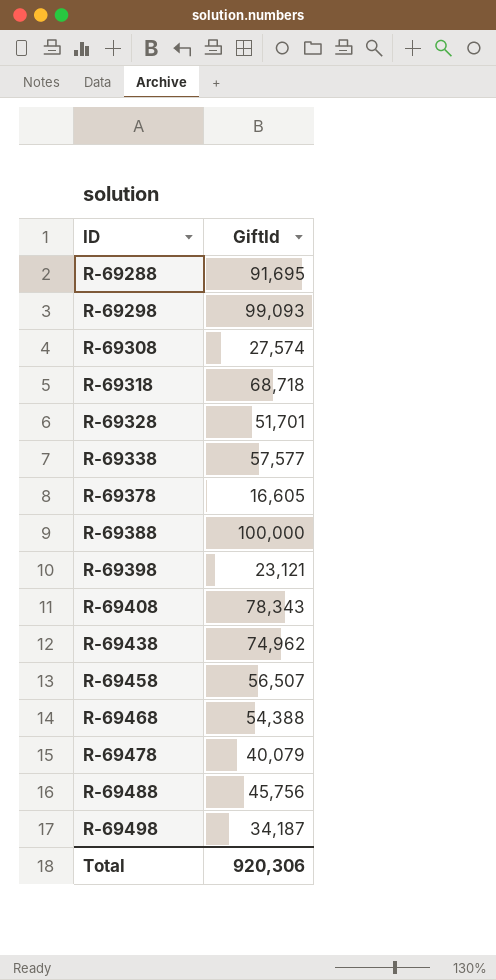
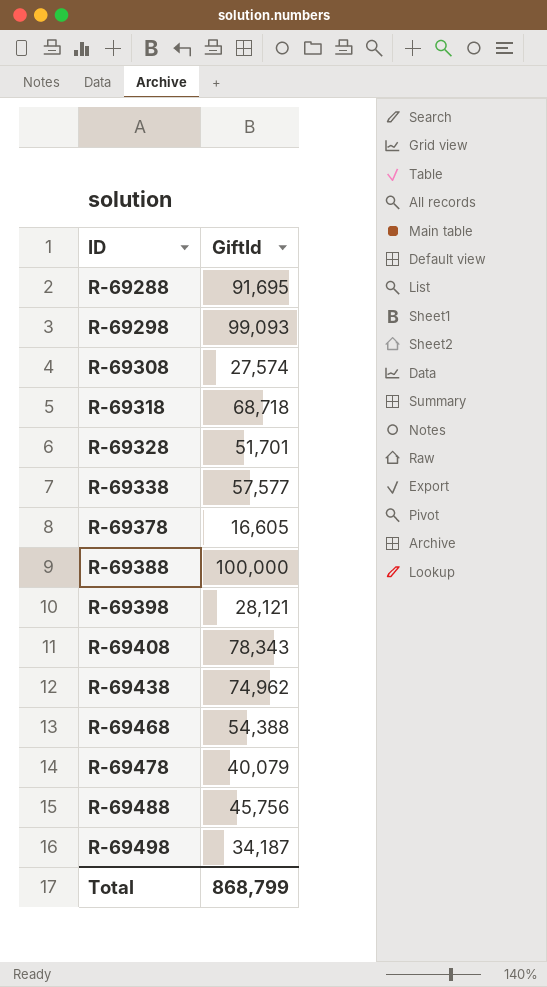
row R-69458: 56,507 -> none
R-69398 | GiftId: 23,121 -> 28,121
Total | GiftId: 920,306 -> 868,799

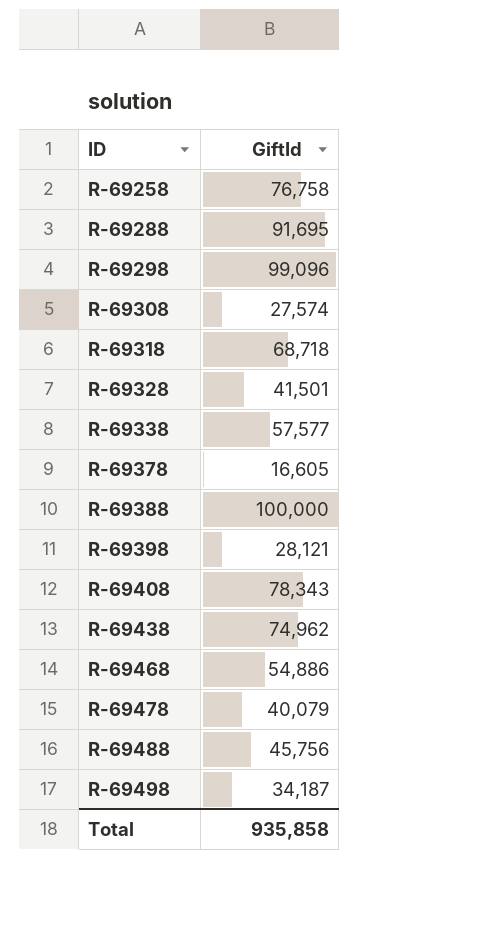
row R-69258: none -> 76,758
R-69298 | GiftId: 99,093 -> 99,096
R-69328 | GiftId: 51,701 -> 41,501
R-69468 | GiftId: 54,388 -> 54,886
Total | GiftId: 868,799 -> 935,858

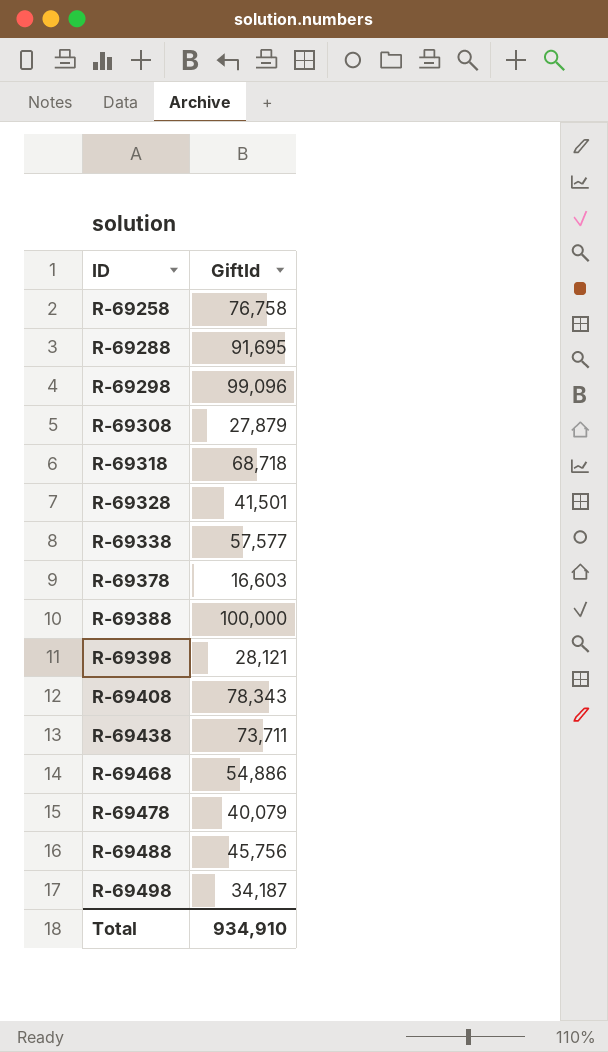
R-69308 | GiftId: 27,574 -> 27,879
R-69378 | GiftId: 16,605 -> 16,603
R-69438 | GiftId: 74,962 -> 73,711
Total | GiftId: 935,858 -> 934,910

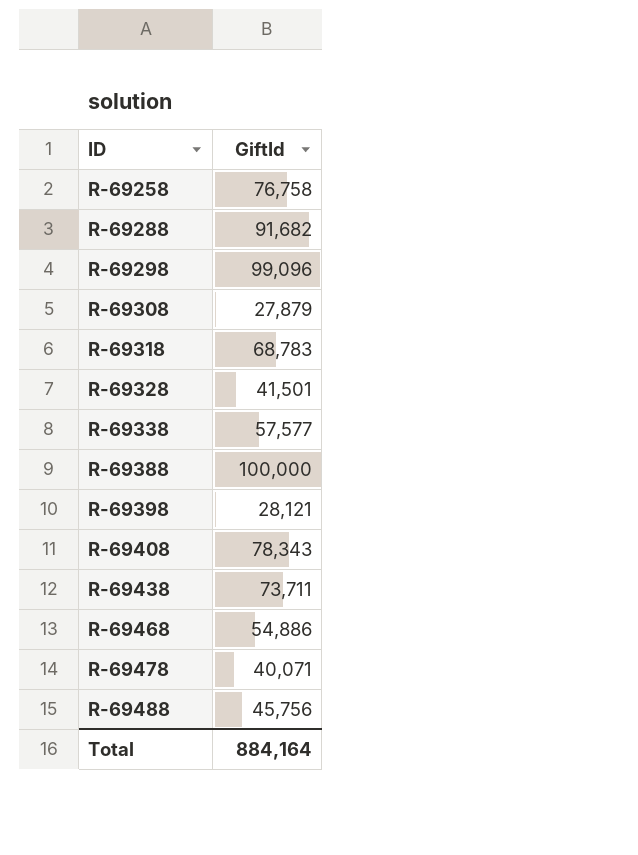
row R-69378: 16,603 -> none
row R-69498: 34,187 -> none
R-69288 | GiftId: 91,695 -> 91,682
R-69318 | GiftId: 68,718 -> 68,783
R-69478 | GiftId: 40,079 -> 40,071
Total | GiftId: 934,910 -> 884,164

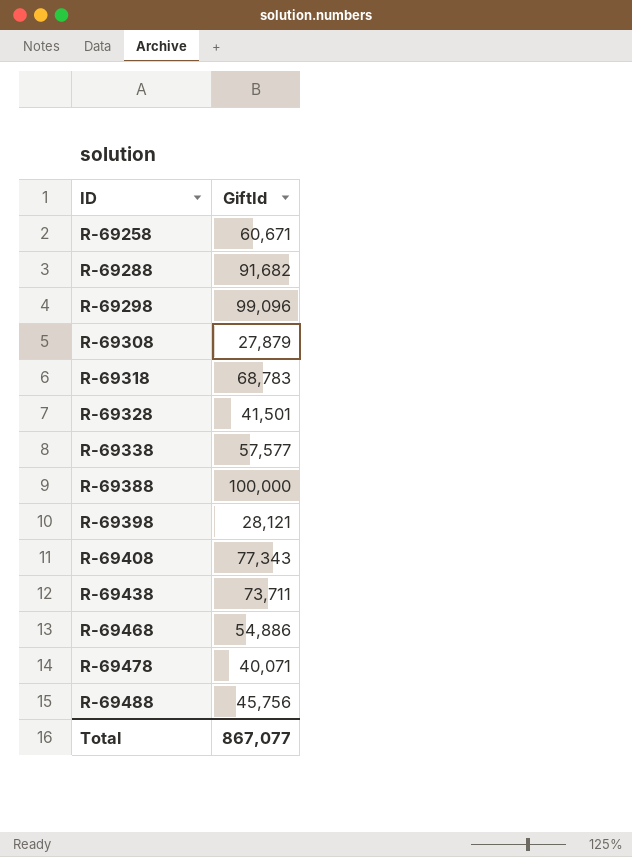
R-69258 | GiftId: 76,758 -> 60,671
R-69408 | GiftId: 78,343 -> 77,343
Total | GiftId: 884,164 -> 867,077

